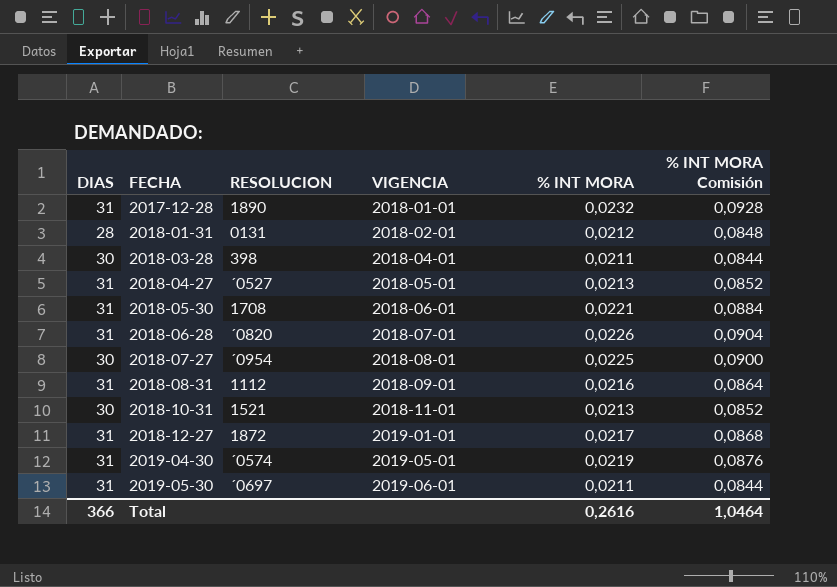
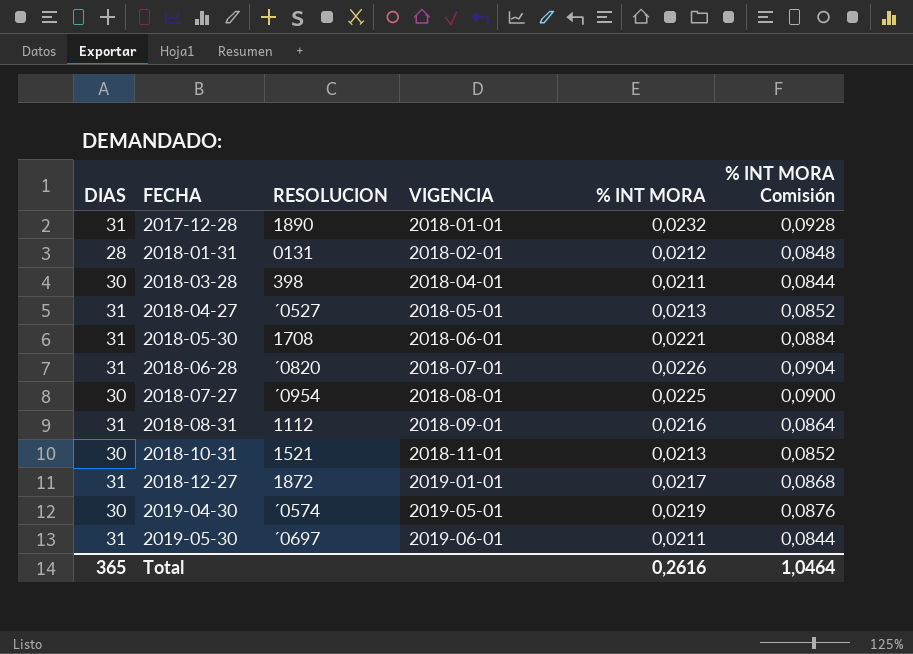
2019-04-30 | DIAS: 31 -> 30
Total | DIAS: 366 -> 365

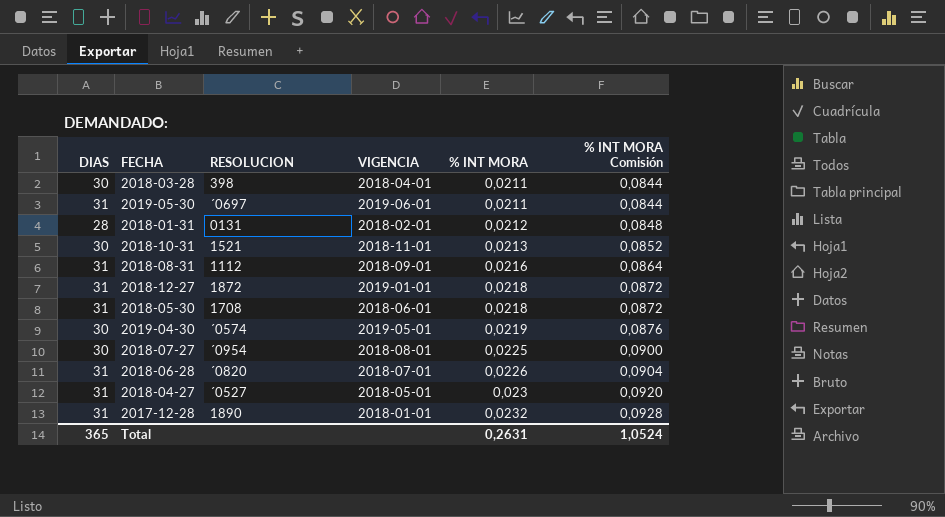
row order: FECHA ascending -> % INT MORA ascending
2018-12-27 | % INT MORA: 0,0217 -> 0,0218
2018-12-27 | % INT MORA Comisión: 0,0868 -> 0,0872
2018-05-30 | % INT MORA: 0,0221 -> 0,0218
2018-05-30 | % INT MORA Comisión: 0,0884 -> 0,0872
2018-04-27 | % INT MORA: 0,0213 -> 0,023
2018-04-27 | % INT MORA Comisión: 0,0852 -> 0,0920
Total | % INT MORA: 0,2616 -> 0,2631
Total | % INT MORA Comisión: 1,0464 -> 1,0524

